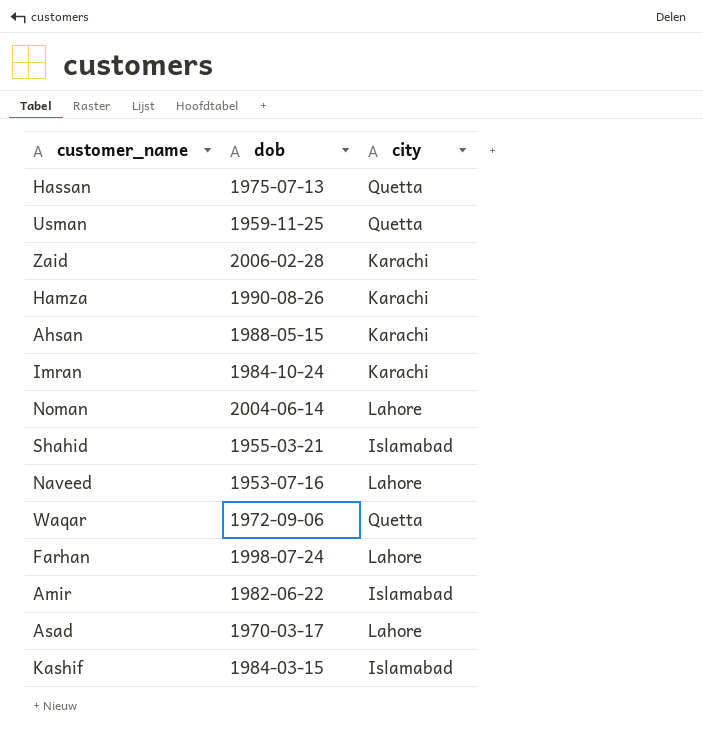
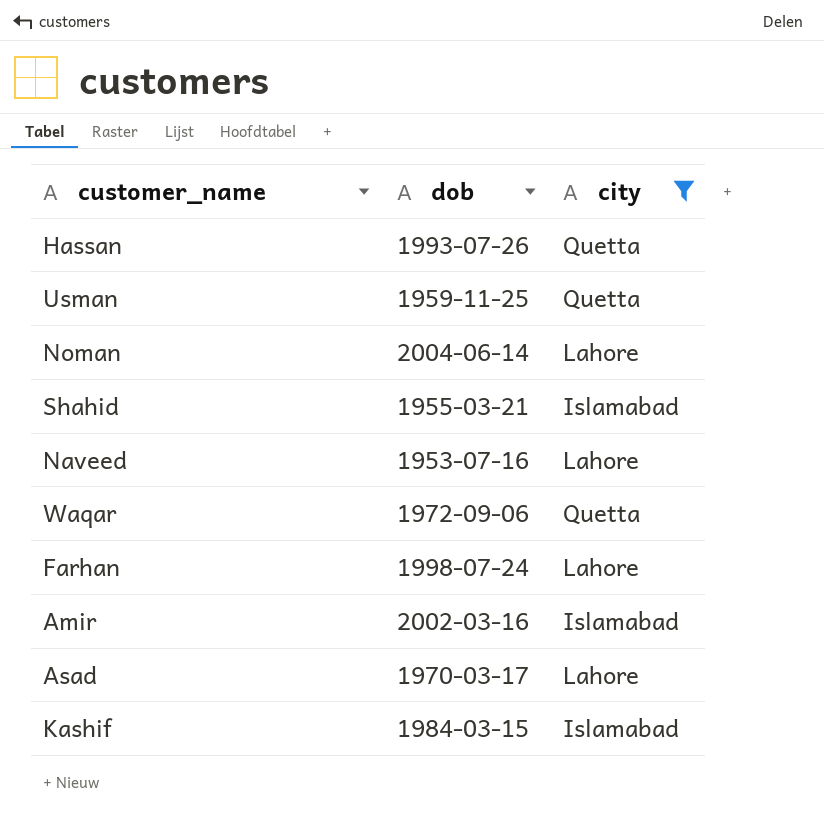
filter: none -> city != Karachi
Hassan | dob: 1975-07-13 -> 1993-07-26
Amir | dob: 1982-06-22 -> 2002-03-16

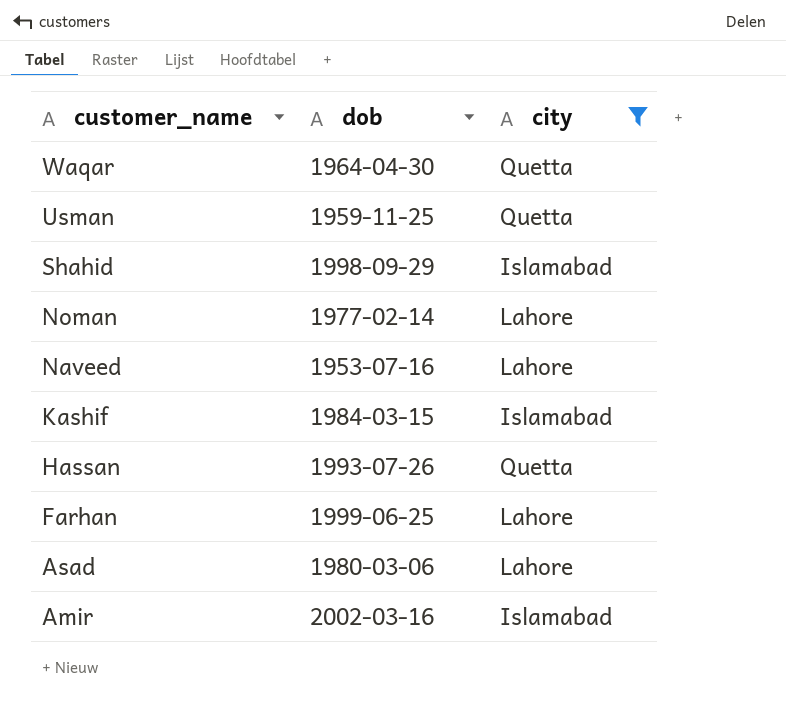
row order: none -> customer_name descending
Waqar | dob: 1972-09-06 -> 1964-04-30
Shahid | dob: 1955-03-21 -> 1998-09-29
Noman | dob: 2004-06-14 -> 1977-02-14
Farhan | dob: 1998-07-24 -> 1999-06-25
Asad | dob: 1970-03-17 -> 1980-03-06

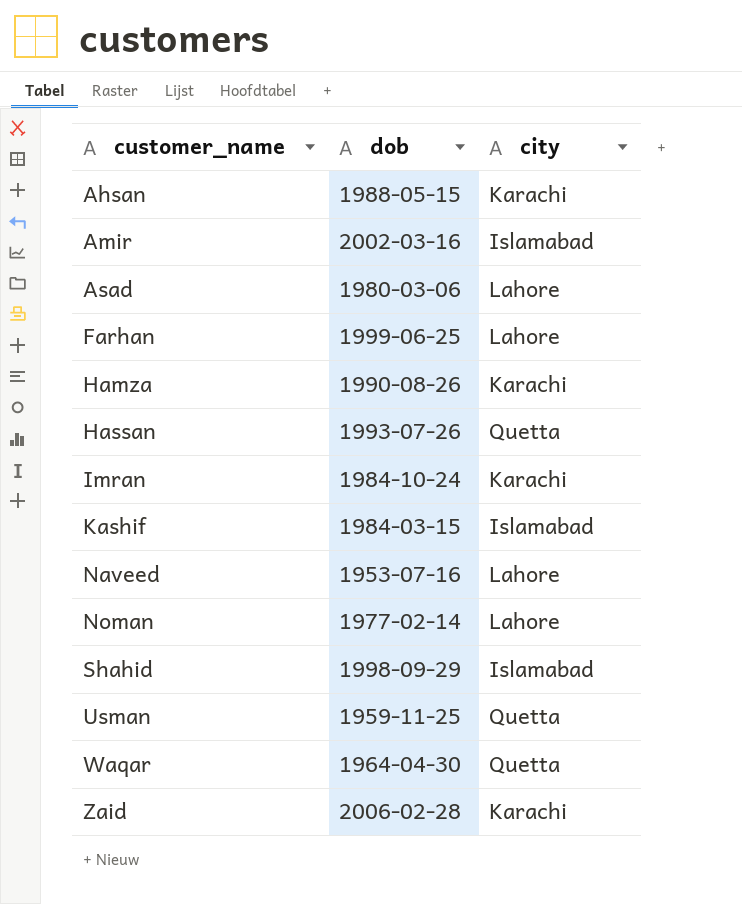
filter: city != Karachi -> none
row order: customer_name descending -> customer_name ascending

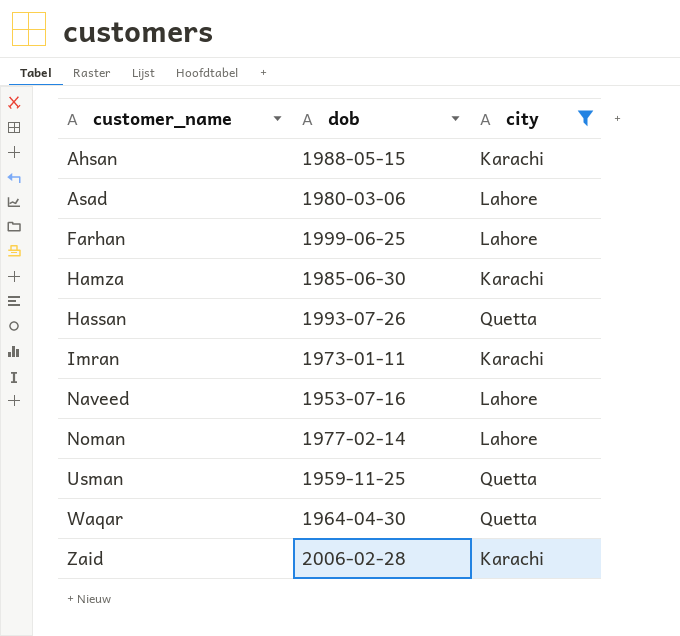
filter: none -> city != Islamabad
Hamza | dob: 1990-08-26 -> 1985-06-30
Imran | dob: 1984-10-24 -> 1973-01-11

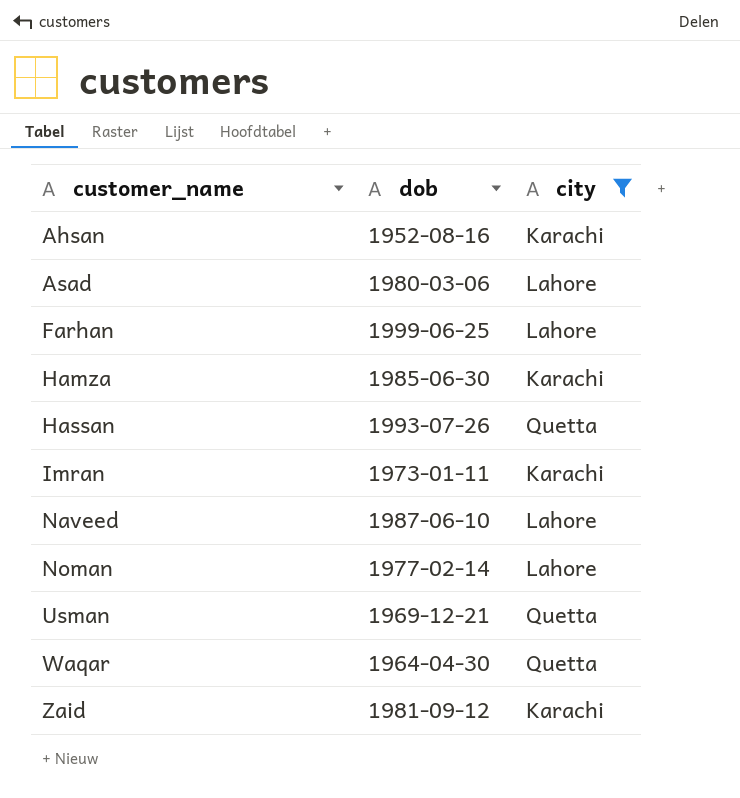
Ahsan | dob: 1988-05-15 -> 1952-08-16
Naveed | dob: 1953-07-16 -> 1987-06-10
Usman | dob: 1959-11-25 -> 1969-12-21
Zaid | dob: 2006-02-28 -> 1981-09-12

